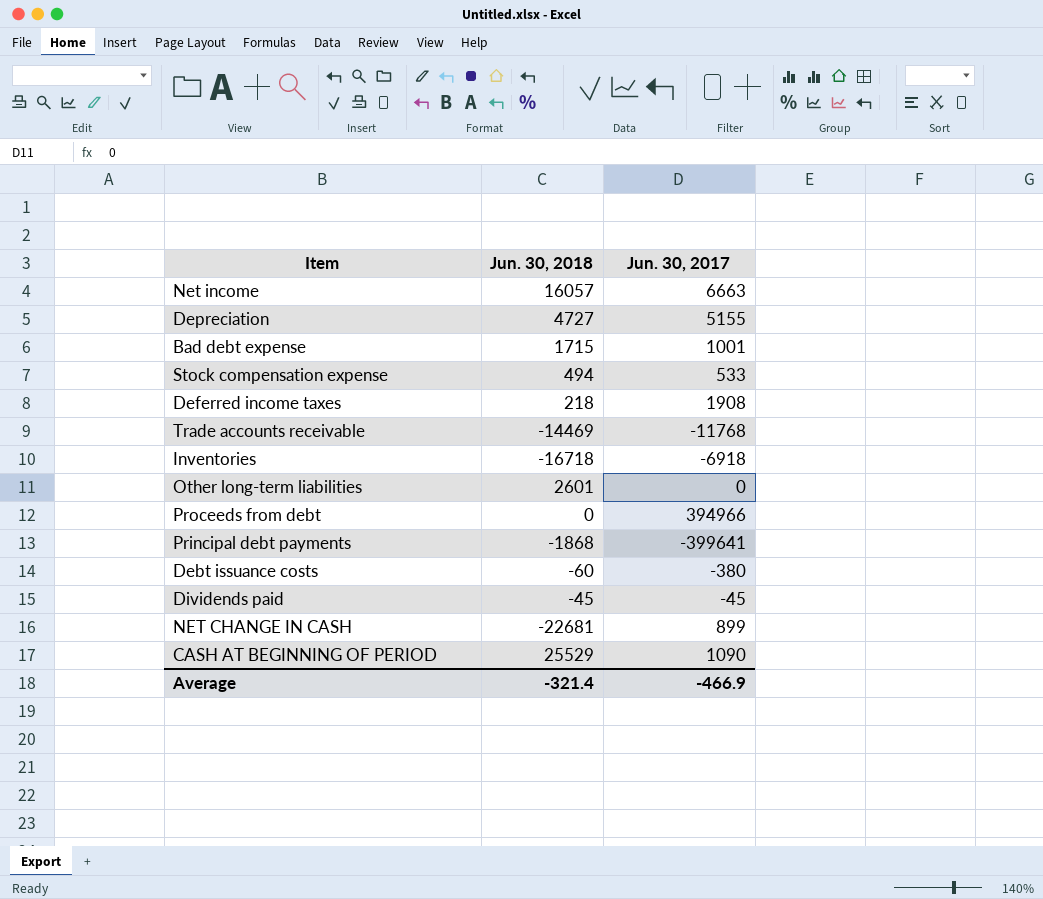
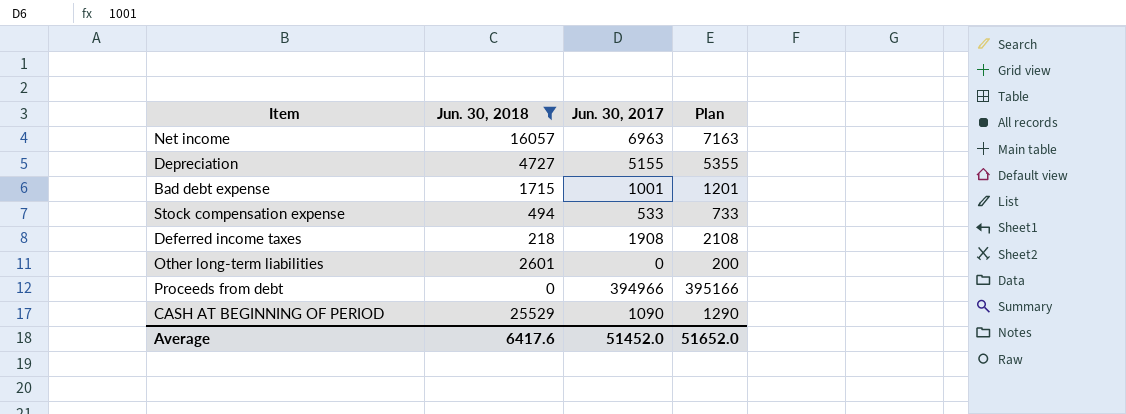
filter: none -> Jun. 30, 2018 >= 0
column Plan | formula: none -> [Jun. 30, 2017] + 200
Net income | Jun. 30, 2017: 6663 -> 6963
Average | Jun. 30, 2018: -321.4 -> 6417.6
Average | Jun. 30, 2017: -466.9 -> 51452.0

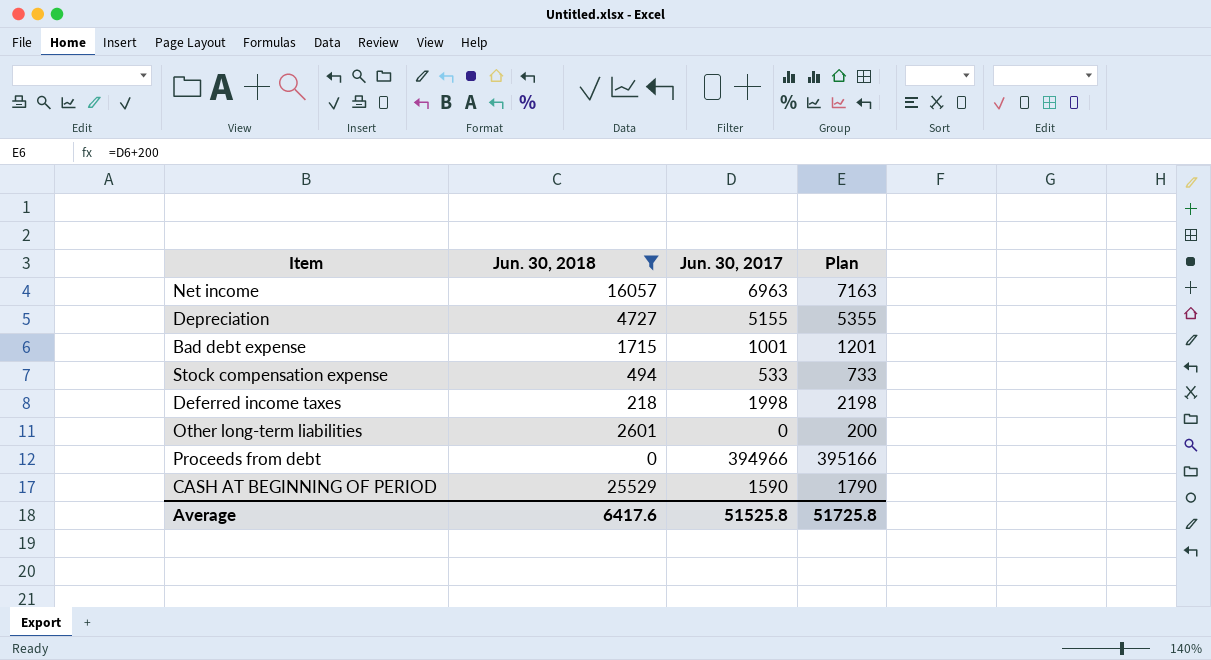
Deferred income taxes | Jun. 30, 2017: 1908 -> 1998
Deferred income taxes | Plan: 2108 -> 2198
CASH AT BEGINNING OF PERIOD | Jun. 30, 2017: 1090 -> 1590
CASH AT BEGINNING OF PERIOD | Plan: 1290 -> 1790
Average | Jun. 30, 2017: 51452.0 -> 51525.8
Average | Plan: 51652.0 -> 51725.8

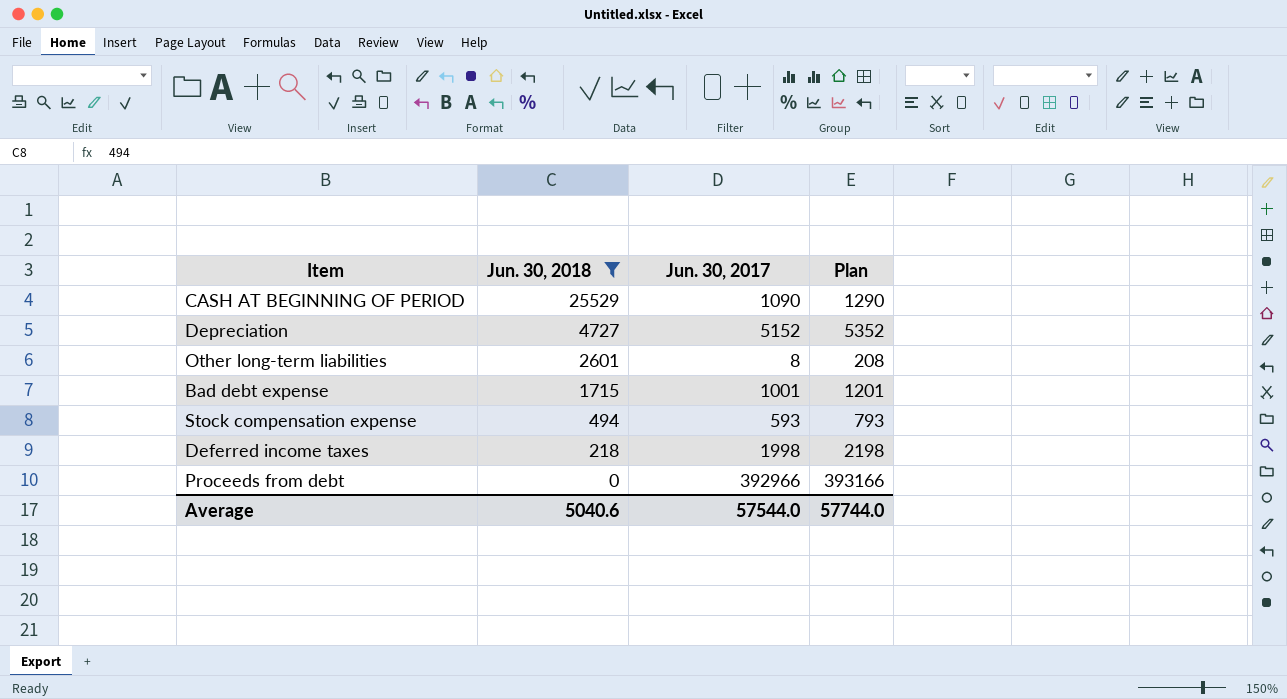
row order: none -> Jun. 30, 2018 descending
row Net income: 16057 | 6963 | 7163 -> none
CASH AT BEGINNING OF PERIOD | Jun. 30, 2017: 1590 -> 1090
CASH AT BEGINNING OF PERIOD | Plan: 1790 -> 1290
Depreciation | Jun. 30, 2017: 5155 -> 5152
Depreciation | Plan: 5355 -> 5352
Other long-term liabilities | Jun. 30, 2017: 0 -> 8
Other long-term liabilities | Plan: 200 -> 208
Stock compensation expense | Jun. 30, 2017: 533 -> 593
Stock compensation expense | Plan: 733 -> 793
Proceeds from debt | Jun. 30, 2017: 394966 -> 392966
Proceeds from debt | Plan: 395166 -> 393166
Average | Jun. 30, 2018: 6417.6 -> 5040.6
Average | Jun. 30, 2017: 51525.8 -> 57544.0
Average | Plan: 51725.8 -> 57744.0

